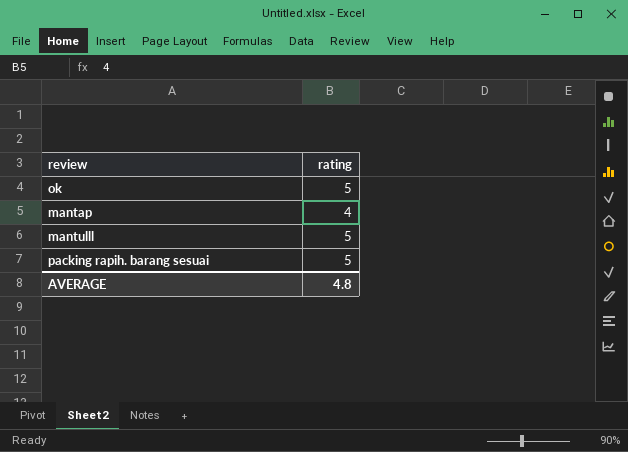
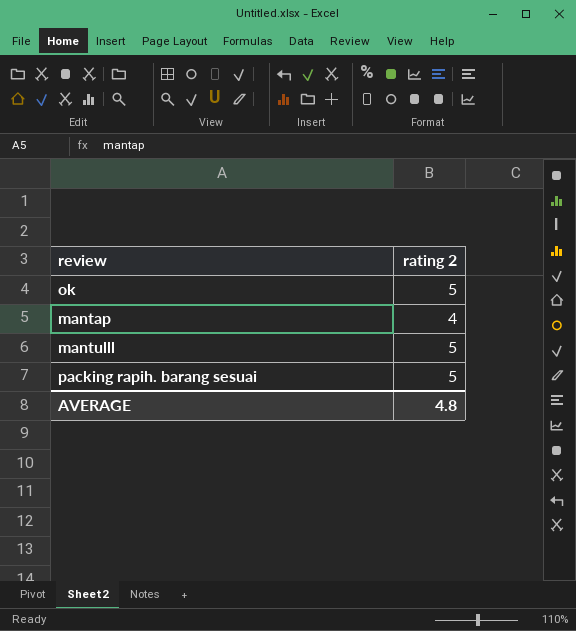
column name: rating -> rating 2

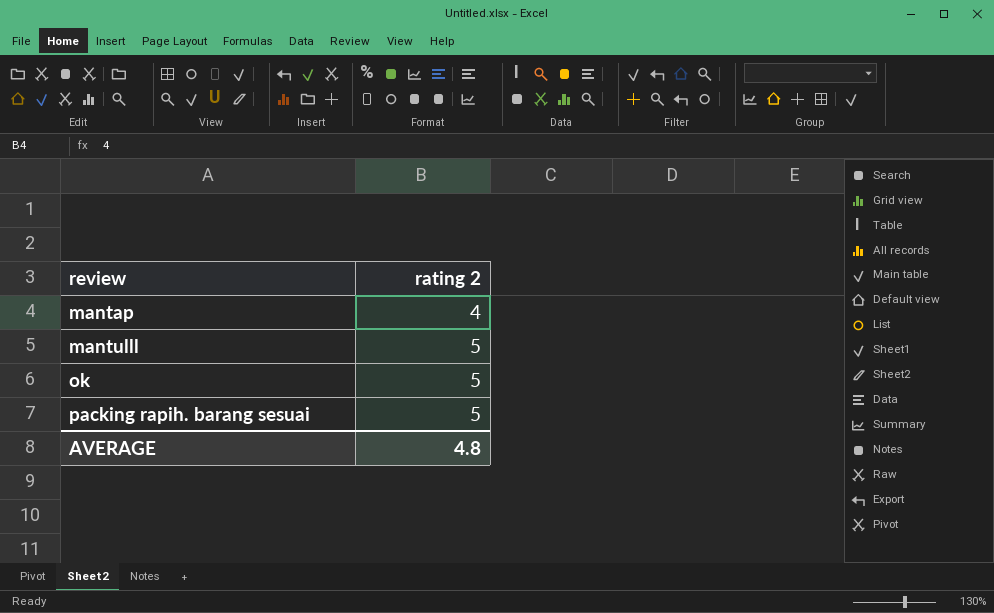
row order: none -> review ascending

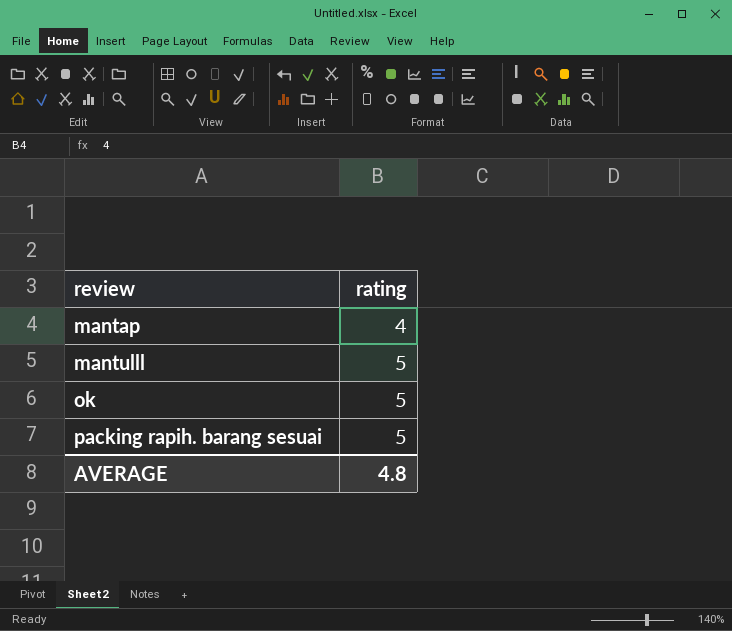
column name: rating 2 -> rating

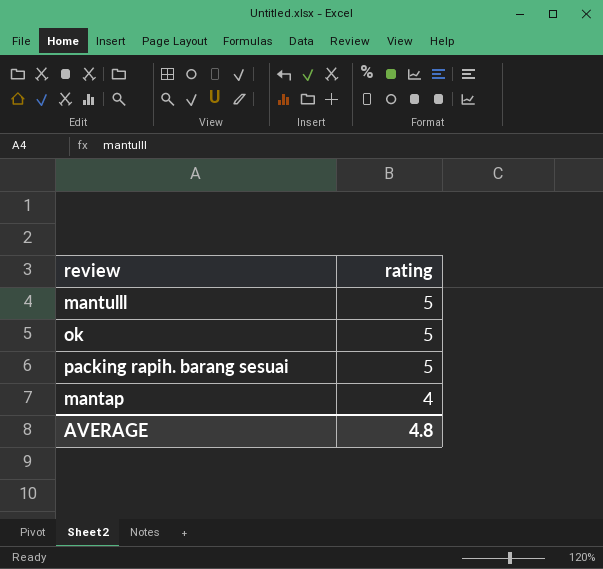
row order: review ascending -> rating descending

